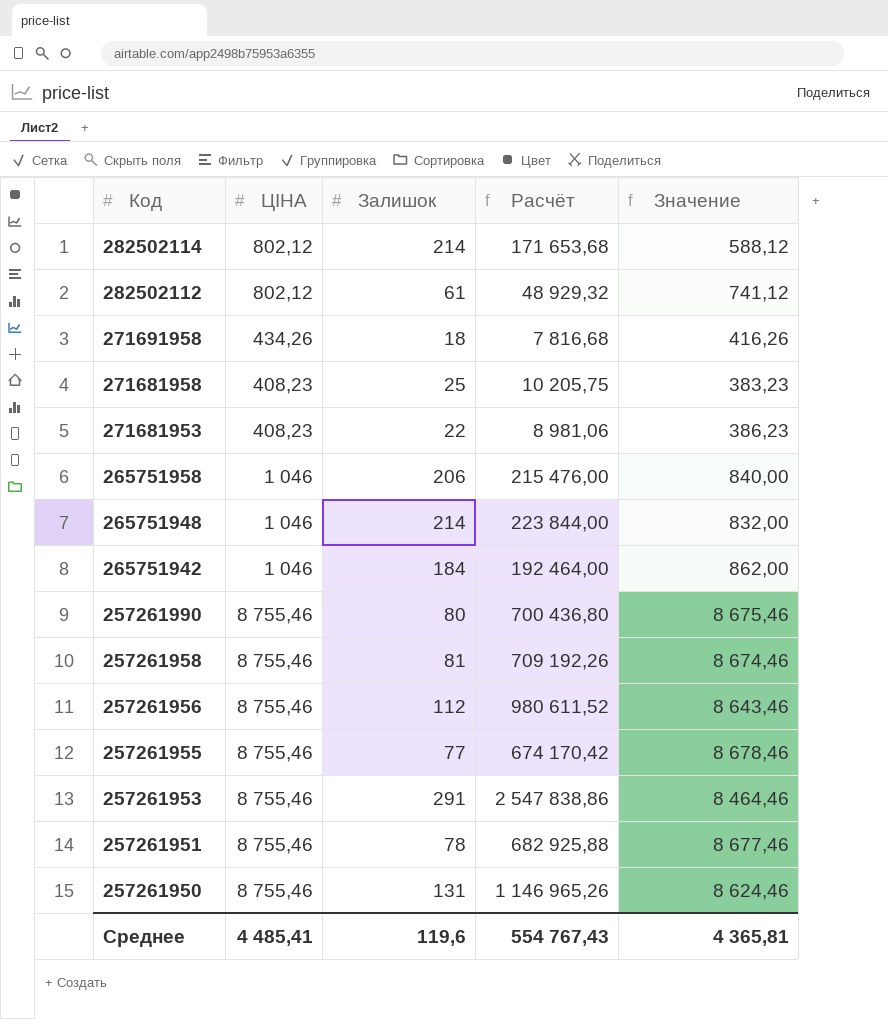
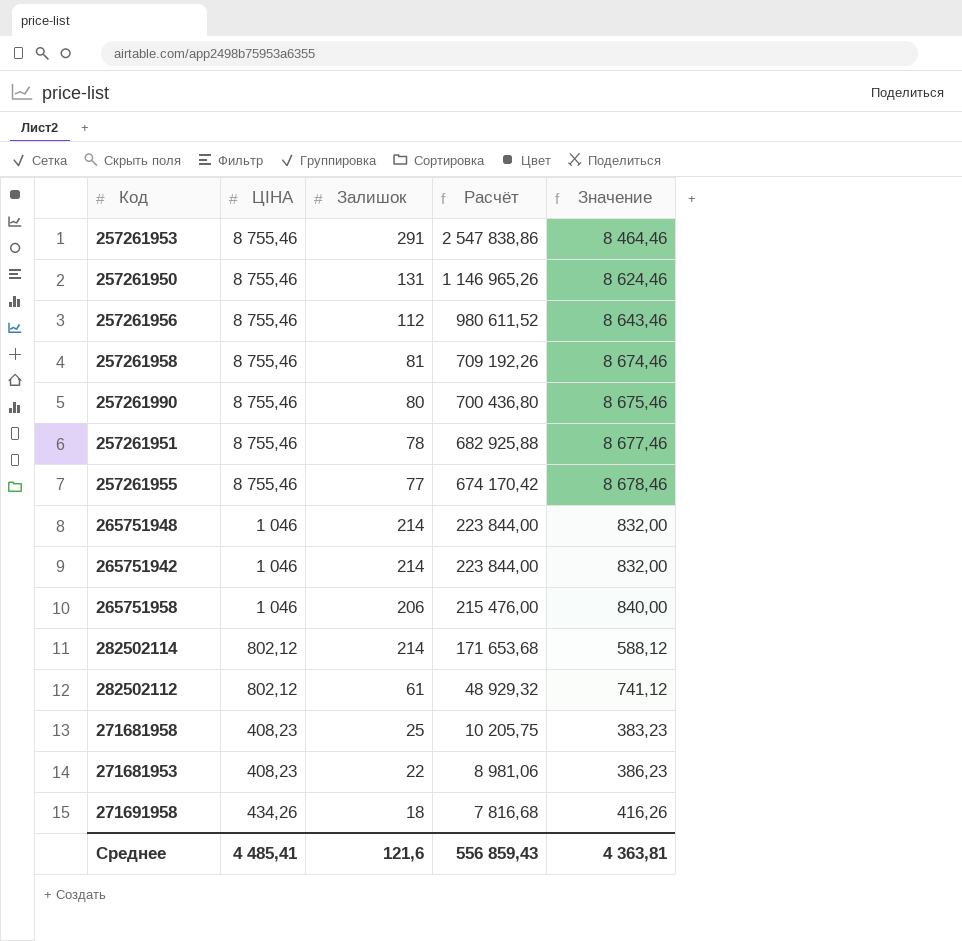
row order: Код descending -> Расчёт descending
265751942 | Залишок: 184 -> 214
265751942 | Расчёт: 192 464,00 -> 223 844,00
265751942 | Значение: 862,00 -> 832,00
Среднее | Залишок: 119,6 -> 121,6
Среднее | Расчёт: 554 767,43 -> 556 859,43
Среднее | Значение: 4 365,81 -> 4 363,81

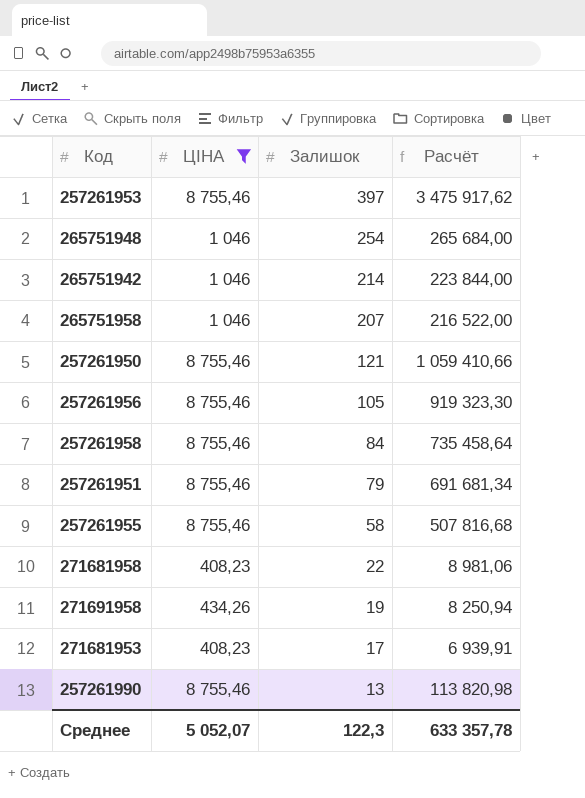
filter: none -> ЦІНА != 802,12
row order: Расчёт descending -> Залишок descending
column Значение | formula: [ЦІНА] - [Залишок] -> none
257261953 | Залишок: 291 -> 397
257261953 | Расчёт: 2 547 838,86 -> 3 475 917,62
265751948 | Залишок: 214 -> 254
265751948 | Расчёт: 223 844,00 -> 265 684,00
265751958 | Залишок: 206 -> 207
265751958 | Расчёт: 215 476,00 -> 216 522,00
257261950 | Залишок: 131 -> 121
257261950 | Расчёт: 1 146 965,26 -> 1 059 410,66
257261956 | Залишок: 112 -> 105
257261956 | Расчёт: 980 611,52 -> 919 323,30
257261958 | Залишок: 81 -> 84
257261958 | Расчёт: 709 192,26 -> 735 458,64
257261951 | Залишок: 78 -> 79
257261951 | Расчёт: 682 925,88 -> 691 681,34
257261955 | Залишок: 77 -> 58
257261955 | Расчёт: 674 170,42 -> 507 816,68
271681958 | Залишок: 25 -> 22
271681958 | Расчёт: 10 205,75 -> 8 981,06
271691958 | Залишок: 18 -> 19
271691958 | Расчёт: 7 816,68 -> 8 250,94
271681953 | Залишок: 22 -> 17
271681953 | Расчёт: 8 981,06 -> 6 939,91
257261990 | Залишок: 80 -> 13
257261990 | Расчёт: 700 436,80 -> 113 820,98
Среднее | ЦІНА: 4 485,41 -> 5 052,07
Среднее | Залишок: 121,6 -> 122,3
Среднее | Расчёт: 556 859,43 -> 633 357,78

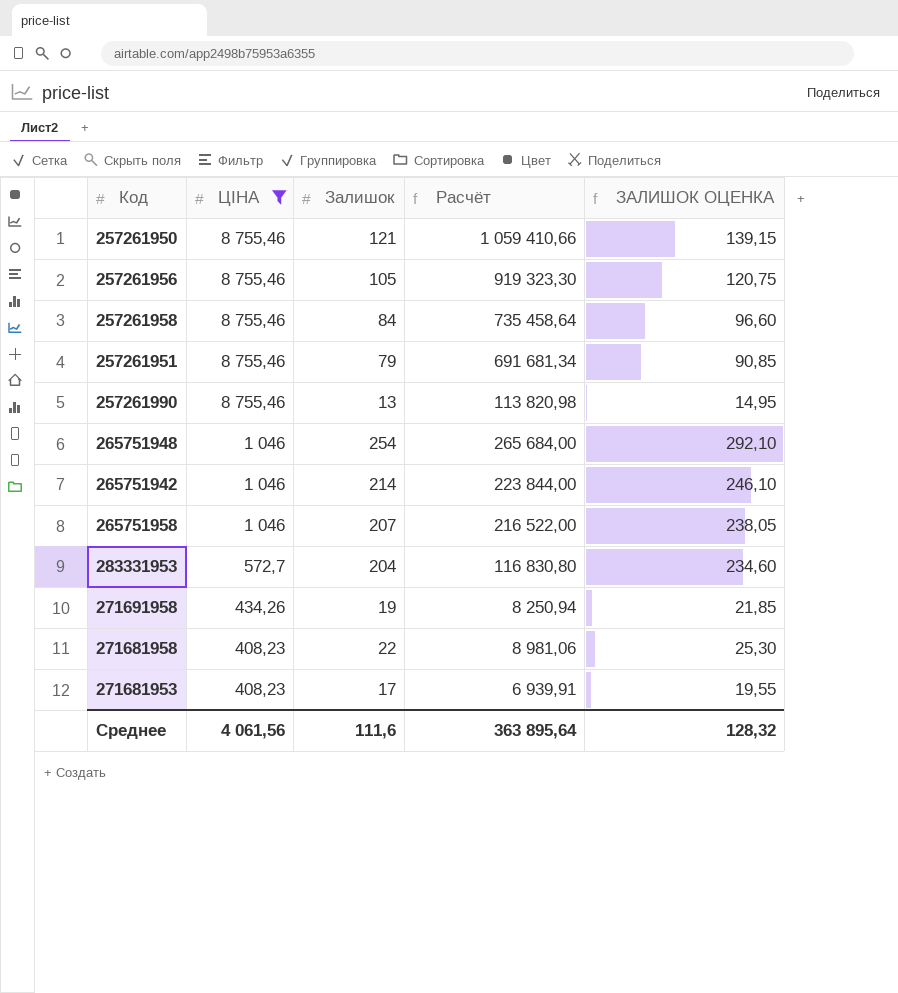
row order: Залишок descending -> ЦІНА descending
column ЗАЛИШОК ОЦЕНКА | formula: none -> [Залишок] * 1,15
row 257261953: 8 755,46 | 397 | 3 475 917,62 -> none
row 257261955: 8 755,46 | 58 | 507 816,68 -> none
row 283331953: none -> 572,7 | 204 | 116 830,80 | 234,60
Среднее | ЦІНА: 5 052,07 -> 4 061,56
Среднее | Залишок: 122,3 -> 111,6
Среднее | Расчёт: 633 357,78 -> 363 895,64

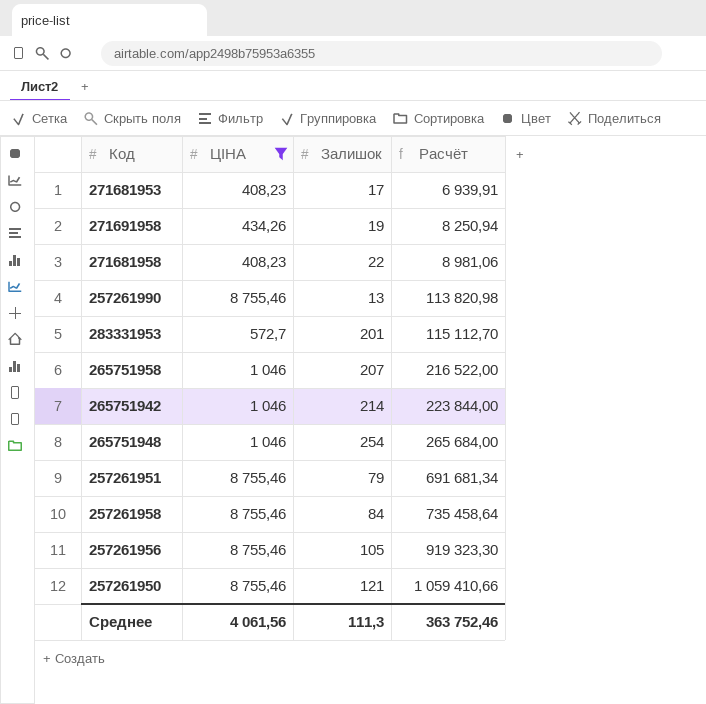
row order: ЦІНА descending -> Расчёт ascending
column ЗАЛИШОК ОЦЕНКА | formula: [Залишок] * 1,15 -> none
283331953 | Залишок: 204 -> 201
283331953 | Расчёт: 116 830,80 -> 115 112,70
Среднее | Залишок: 111,6 -> 111,3
Среднее | Расчёт: 363 895,64 -> 363 752,46

